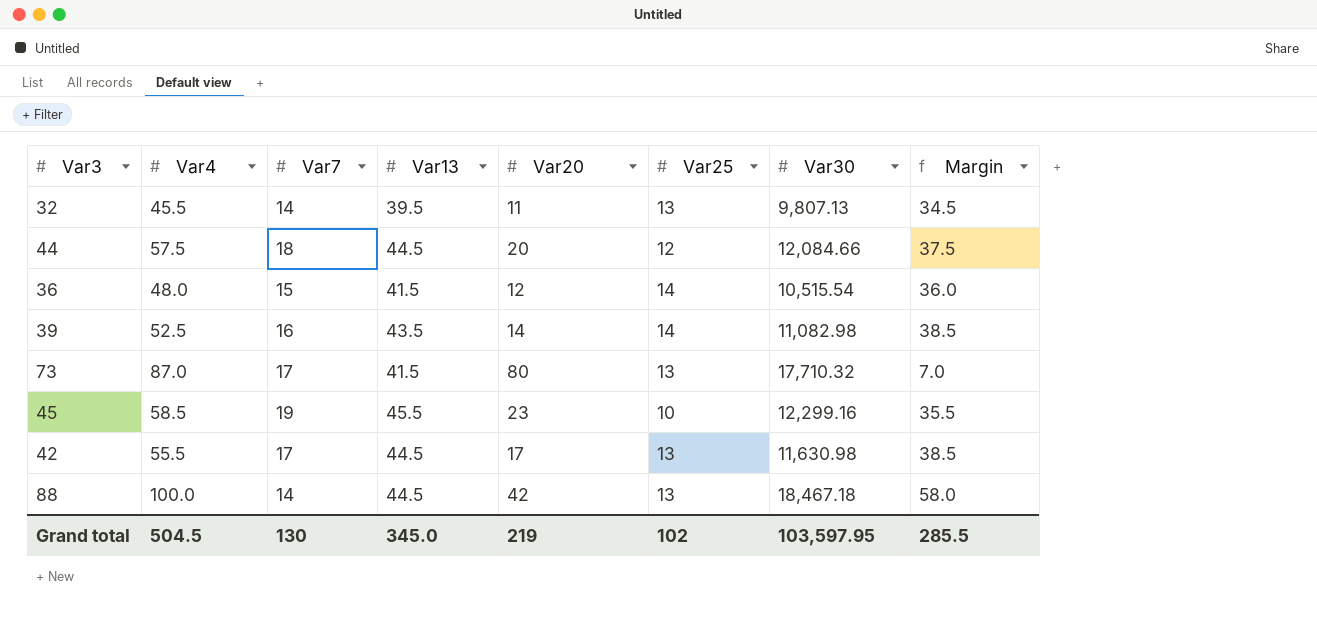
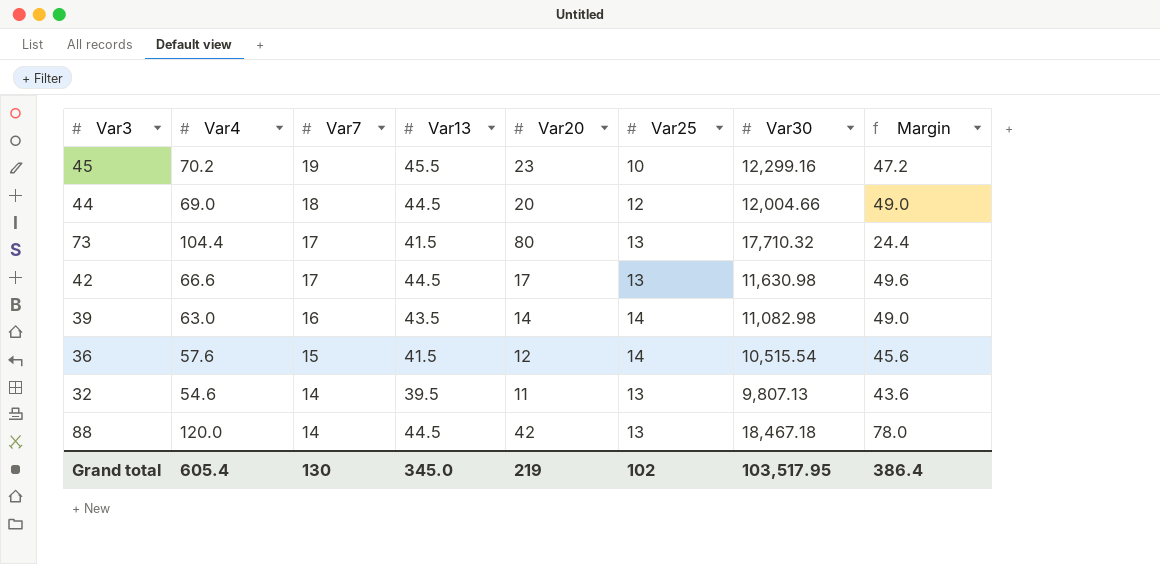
row order: none -> Var7 descending
45 | Var4: 58.5 -> 70.2
45 | Margin: 35.5 -> 47.2
44 | Var4: 57.5 -> 69.0
44 | Var30: 12,084.66 -> 12,004.66
44 | Margin: 37.5 -> 49.0
73 | Var4: 87.0 -> 104.4
73 | Margin: 7.0 -> 24.4
42 | Var4: 55.5 -> 66.6
42 | Margin: 38.5 -> 49.6
39 | Var4: 52.5 -> 63.0
39 | Margin: 38.5 -> 49.0
36 | Var4: 48.0 -> 57.6
36 | Margin: 36.0 -> 45.6
32 | Var4: 45.5 -> 54.6
32 | Margin: 34.5 -> 43.6
88 | Var4: 100.0 -> 120.0
88 | Margin: 58.0 -> 78.0
Grand total | Var4: 504.5 -> 605.4
Grand total | Var30: 103,597.95 -> 103,517.95
Grand total | Margin: 285.5 -> 386.4

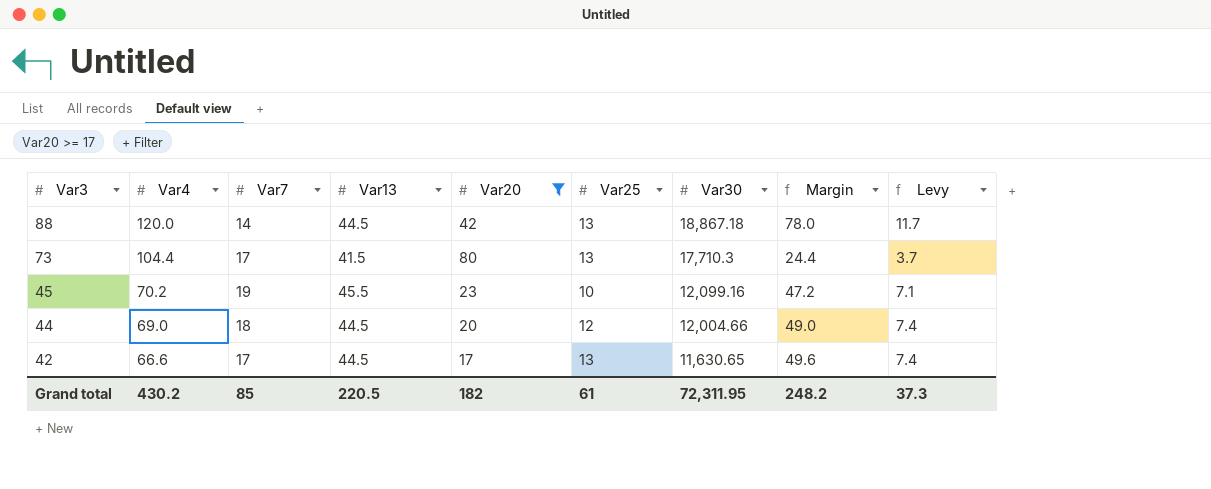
filter: none -> Var20 >= 17
row order: Var7 descending -> Var3 descending
column Levy | formula: none -> [Margin] * 0.15
88 | Var30: 18,467.18 -> 18,867.18
73 | Var30: 17,710.32 -> 17,710.3
45 | Var30: 12,299.16 -> 12,099.16
42 | Var30: 11,630.98 -> 11,630.65
Grand total | Var4: 605.4 -> 430.2
Grand total | Var7: 130 -> 85
Grand total | Var13: 345.0 -> 220.5
Grand total | Var20: 219 -> 182
Grand total | Var25: 102 -> 61
Grand total | Var30: 103,517.95 -> 72,311.95
Grand total | Margin: 386.4 -> 248.2

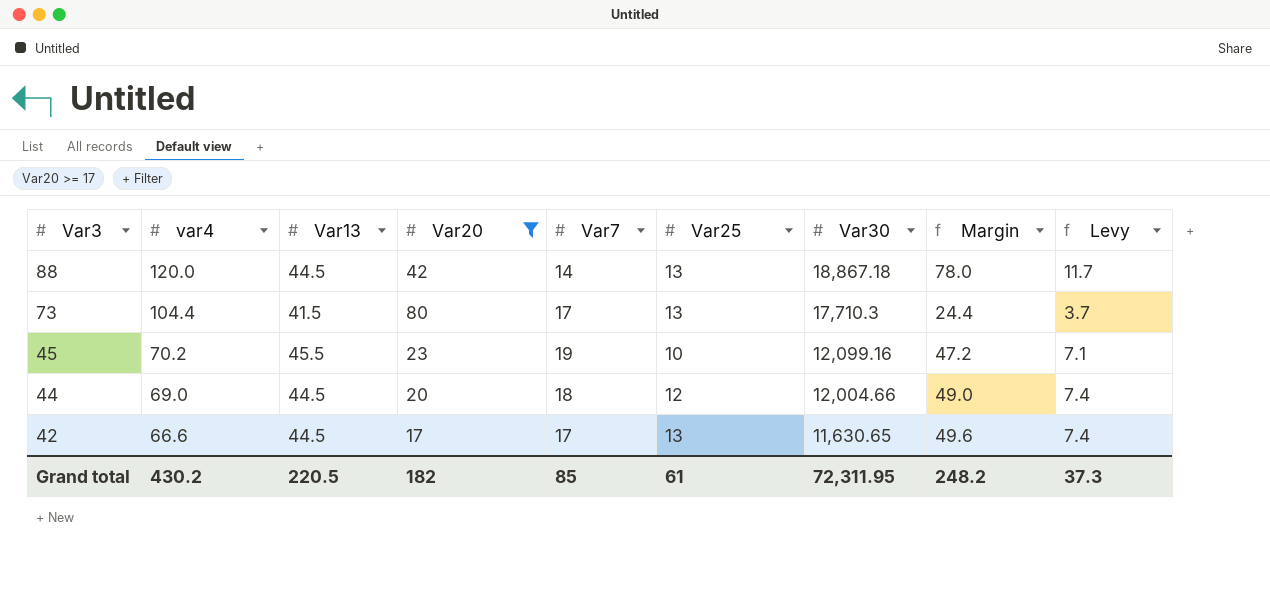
column name: Var4 -> var4
column Var7 | position: 3 -> 5

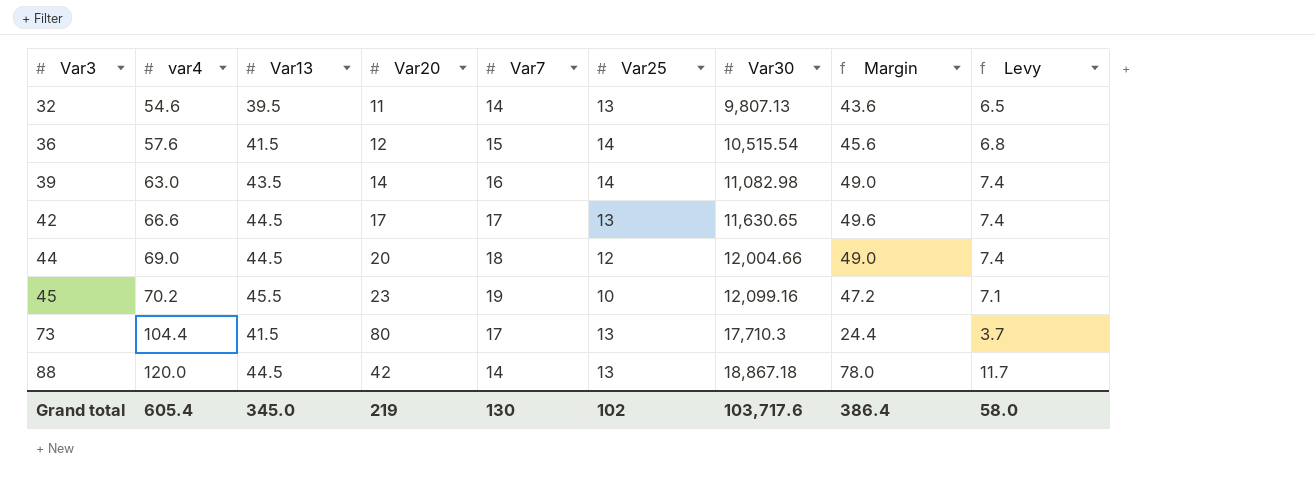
filter: Var20 >= 17 -> none
row order: Var3 descending -> Var3 ascending
Grand total | var4: 430.2 -> 605.4
Grand total | Var13: 220.5 -> 345.0
Grand total | Var20: 182 -> 219
Grand total | Var7: 85 -> 130
Grand total | Var25: 61 -> 102
Grand total | Var30: 72,311.95 -> 103,717.6
Grand total | Margin: 248.2 -> 386.4
Grand total | Levy: 37.3 -> 58.0

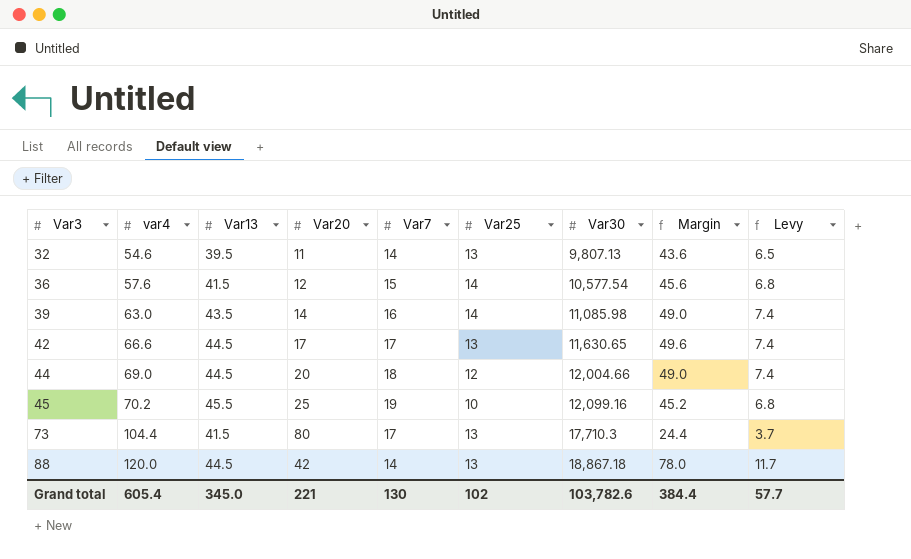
36 | Var30: 10,515.54 -> 10,577.54
39 | Var30: 11,082.98 -> 11,085.98
45 | Var20: 23 -> 25
45 | Margin: 47.2 -> 45.2
45 | Levy: 7.1 -> 6.8
Grand total | Var20: 219 -> 221
Grand total | Var30: 103,717.6 -> 103,782.6
Grand total | Margin: 386.4 -> 384.4
Grand total | Levy: 58.0 -> 57.7

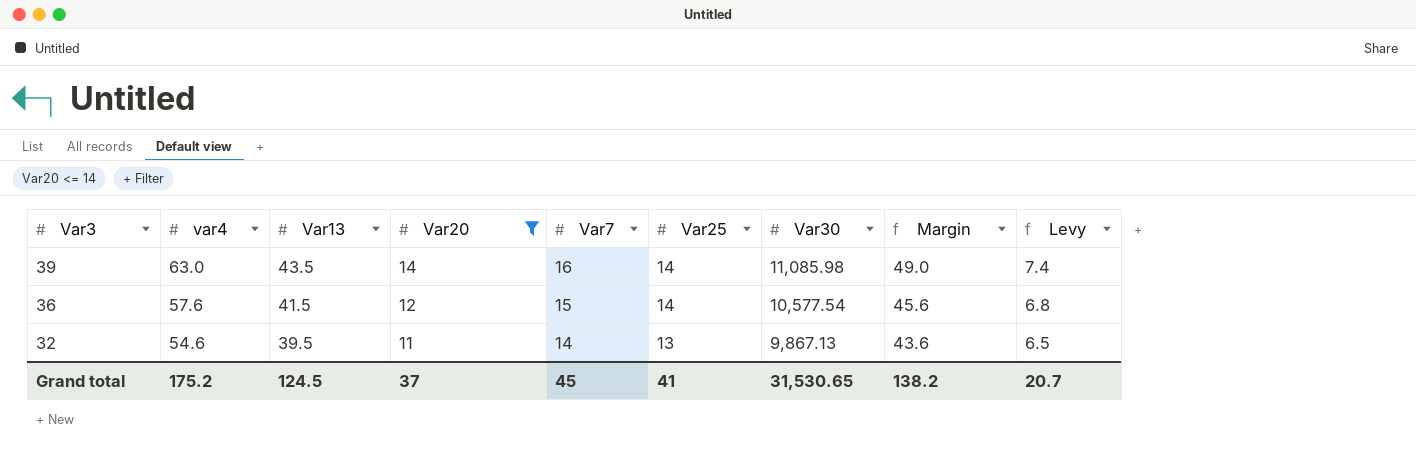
filter: none -> Var20 <= 14
row order: Var3 ascending -> Var3 descending
32 | Var30: 9,807.13 -> 9,867.13
Grand total | var4: 605.4 -> 175.2
Grand total | Var13: 345.0 -> 124.5
Grand total | Var20: 221 -> 37
Grand total | Var7: 130 -> 45
Grand total | Var25: 102 -> 41
Grand total | Var30: 103,782.6 -> 31,530.65
Grand total | Margin: 384.4 -> 138.2
Grand total | Levy: 57.7 -> 20.7

